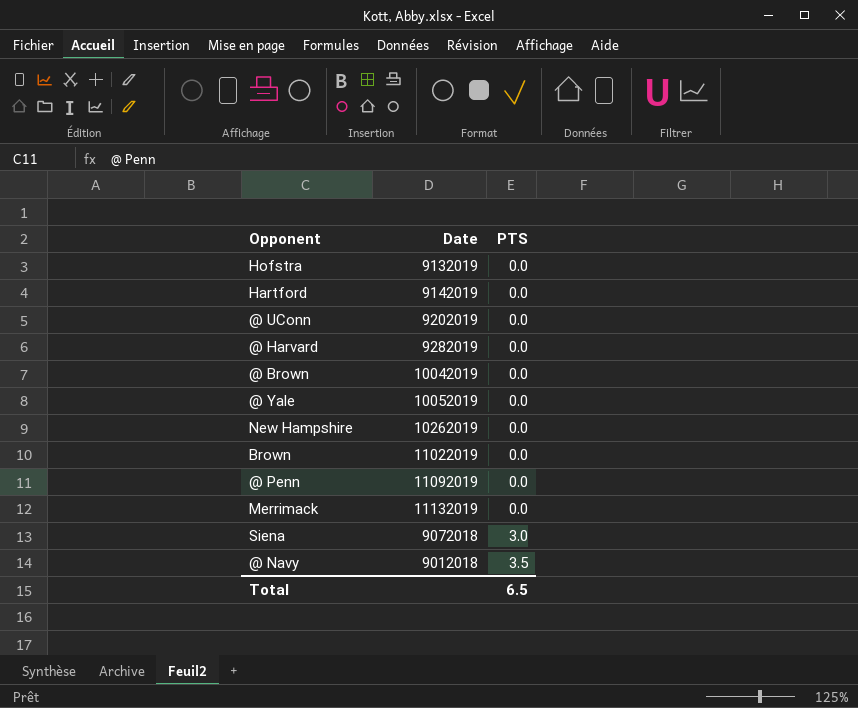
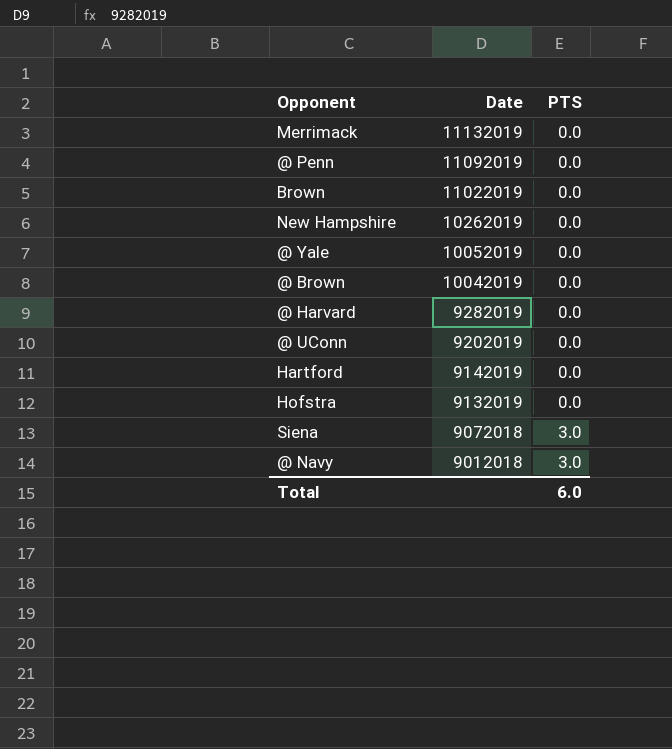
row order: PTS ascending -> Date descending
@ Navy | PTS: 3.5 -> 3.0
Total | PTS: 6.5 -> 6.0

